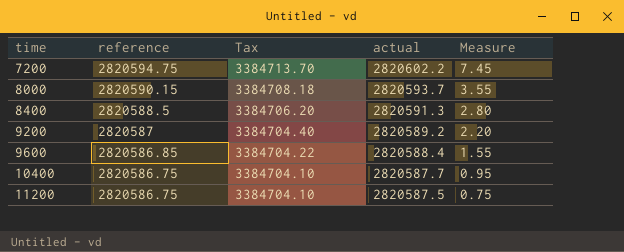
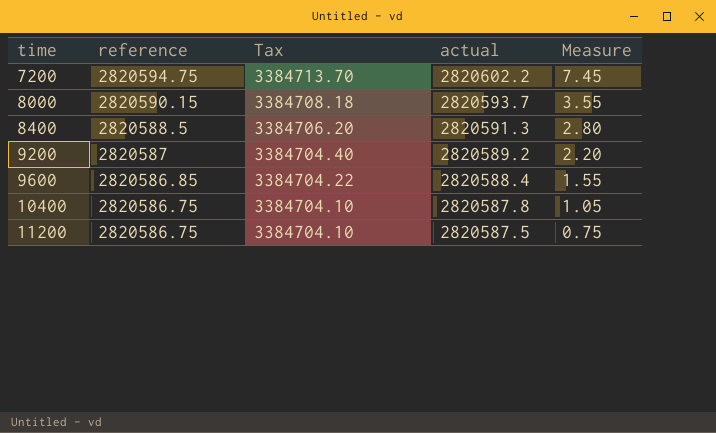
10400 | actual: 2820587.7 -> 2820587.8
10400 | Measure: 0.95 -> 1.05

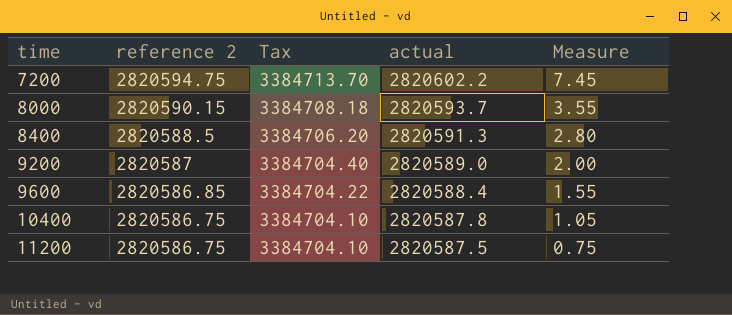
column name: reference -> reference 2
9200 | actual: 2820589.2 -> 2820589.0
9200 | Measure: 2.20 -> 2.00

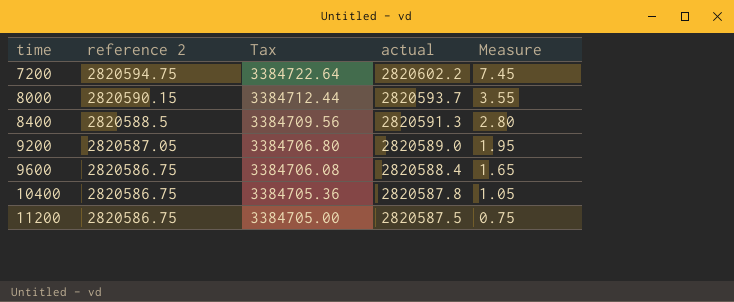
column Tax | formula: [reference 2] * 1.2 -> [actual] * 1.2
9200 | reference 2: 2820587 -> 2820587.05
9200 | Measure: 2.00 -> 1.95
9600 | reference 2: 2820586.85 -> 2820586.75
9600 | Measure: 1.55 -> 1.65

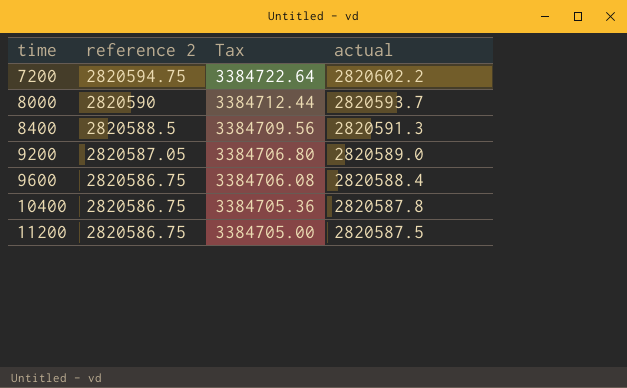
column Measure | formula: [actual] - [reference 2] -> none
8000 | reference 2: 2820590.15 -> 2820590

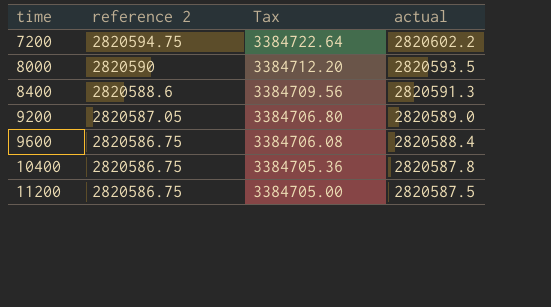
8000 | Tax: 3384712.44 -> 3384712.20
8000 | actual: 2820593.7 -> 2820593.5
8400 | reference 2: 2820588.5 -> 2820588.6

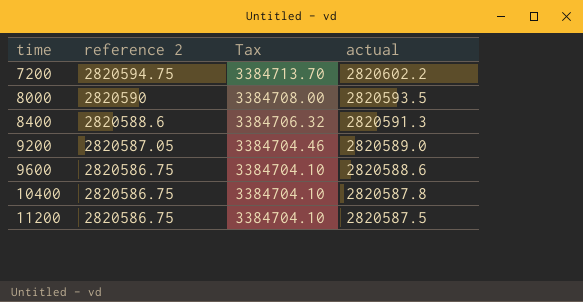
column Tax | formula: [actual] * 1.2 -> [reference 2] * 1.2
9600 | actual: 2820588.4 -> 2820588.6

